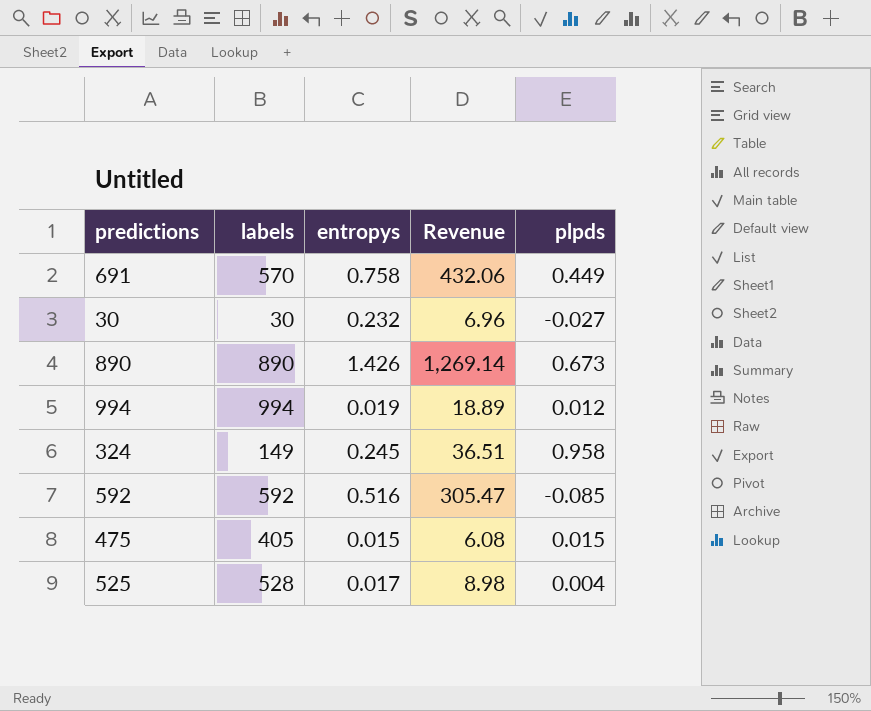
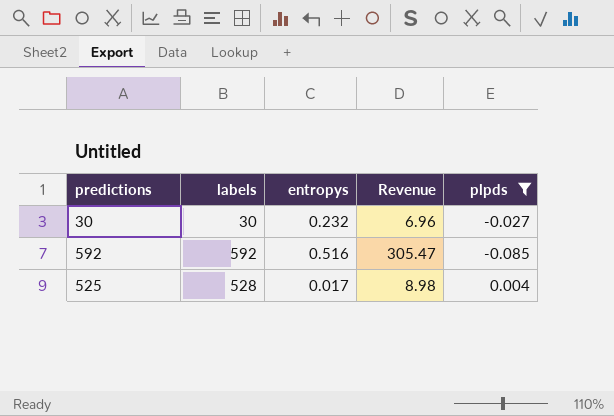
filter: none -> plpds <= 0.004

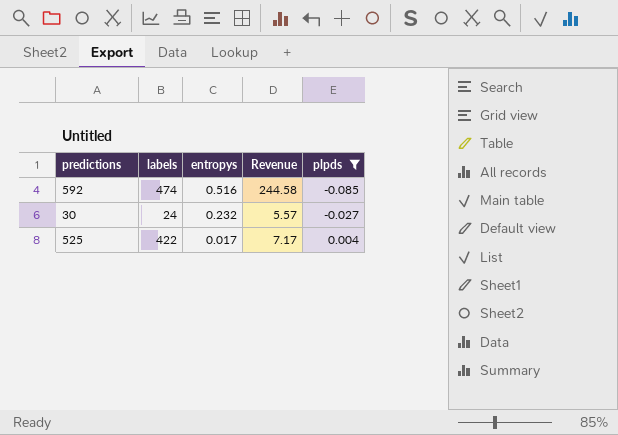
row order: none -> entropys descending
592 | labels: 592 -> 474
592 | Revenue: 305.47 -> 244.58
30 | labels: 30 -> 24
30 | Revenue: 6.96 -> 5.57
525 | labels: 528 -> 422
525 | Revenue: 8.98 -> 7.17

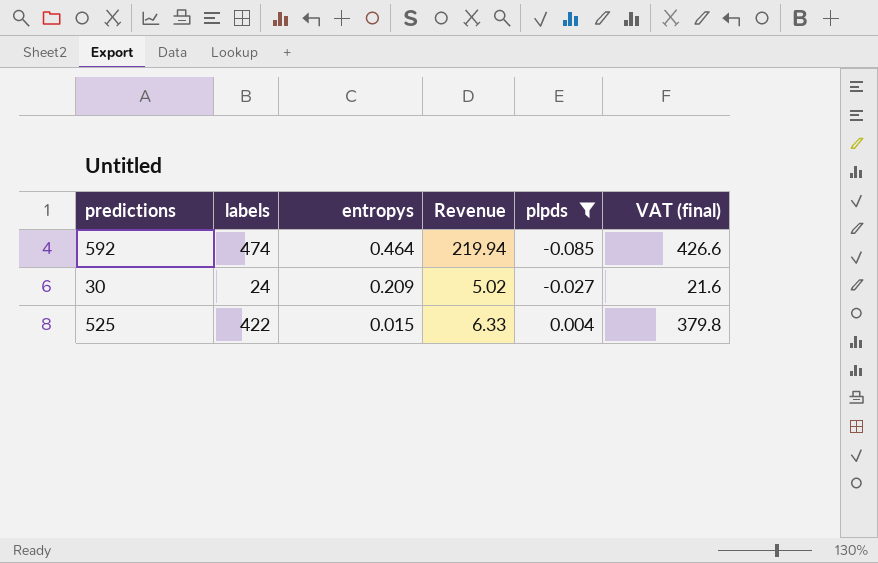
column VAT (final) | formula: none -> [labels] * 0.9
592 | entropys: 0.516 -> 0.464
592 | Revenue: 244.58 -> 219.94
30 | entropys: 0.232 -> 0.209
30 | Revenue: 5.57 -> 5.02
525 | entropys: 0.017 -> 0.015
525 | Revenue: 7.17 -> 6.33

